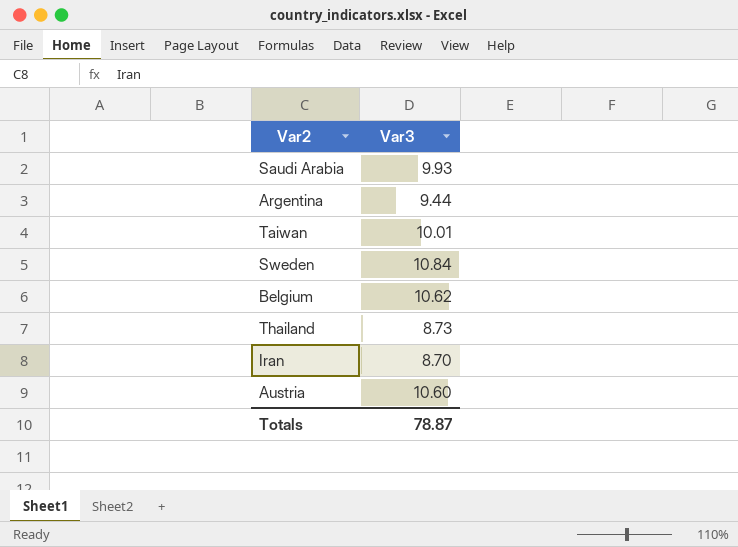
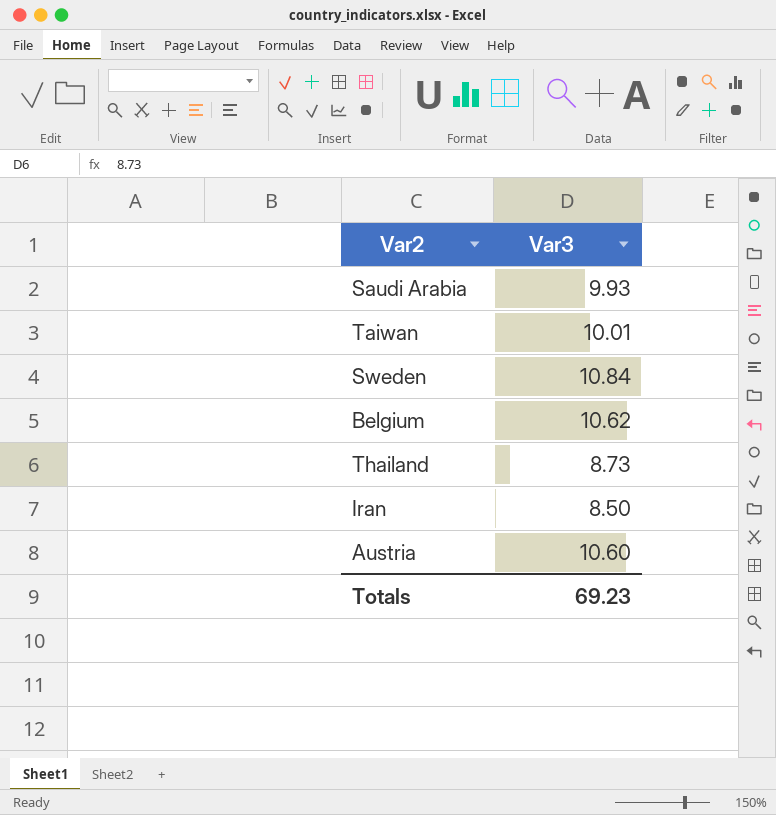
row Argentina: 9.44 -> none
Iran | Var3: 8.70 -> 8.50
Totals | Var3: 78.87 -> 69.23

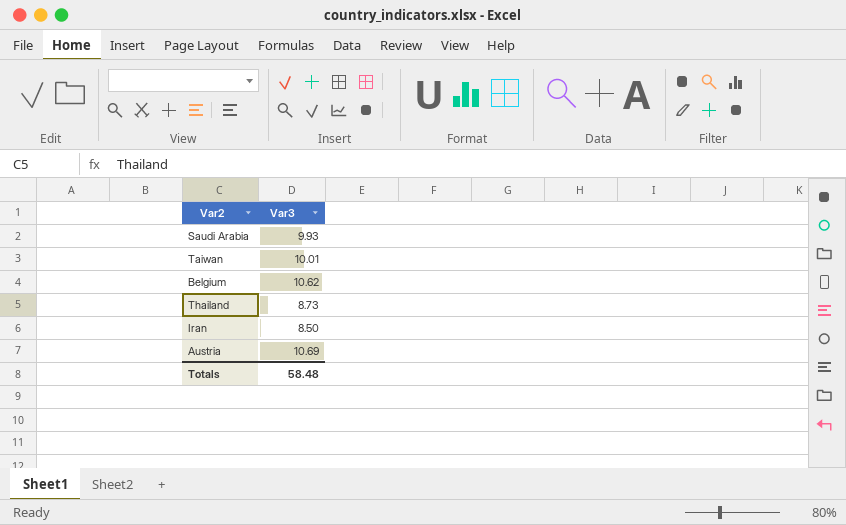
row Sweden: 10.84 -> none
Austria | Var3: 10.60 -> 10.69
Totals | Var3: 69.23 -> 58.48

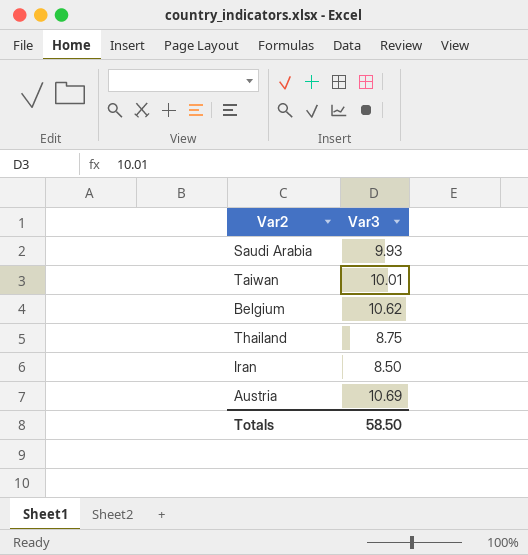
Thailand | Var3: 8.73 -> 8.75
Totals | Var3: 58.48 -> 58.50

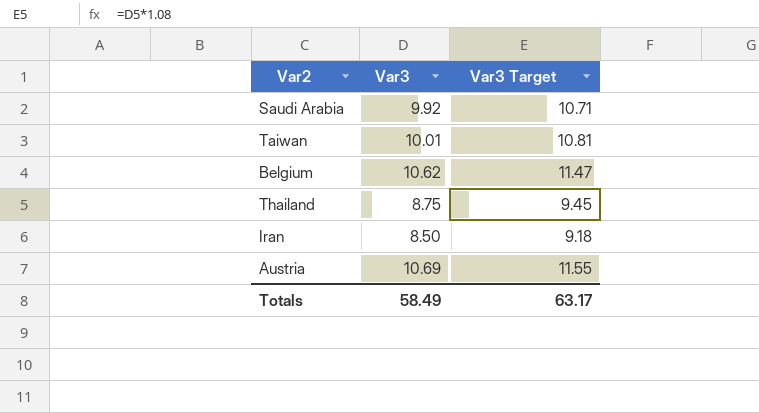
column Var3 Target | formula: none -> [Var3] * 1.08
Saudi Arabia | Var3: 9.93 -> 9.92
Totals | Var3: 58.50 -> 58.49

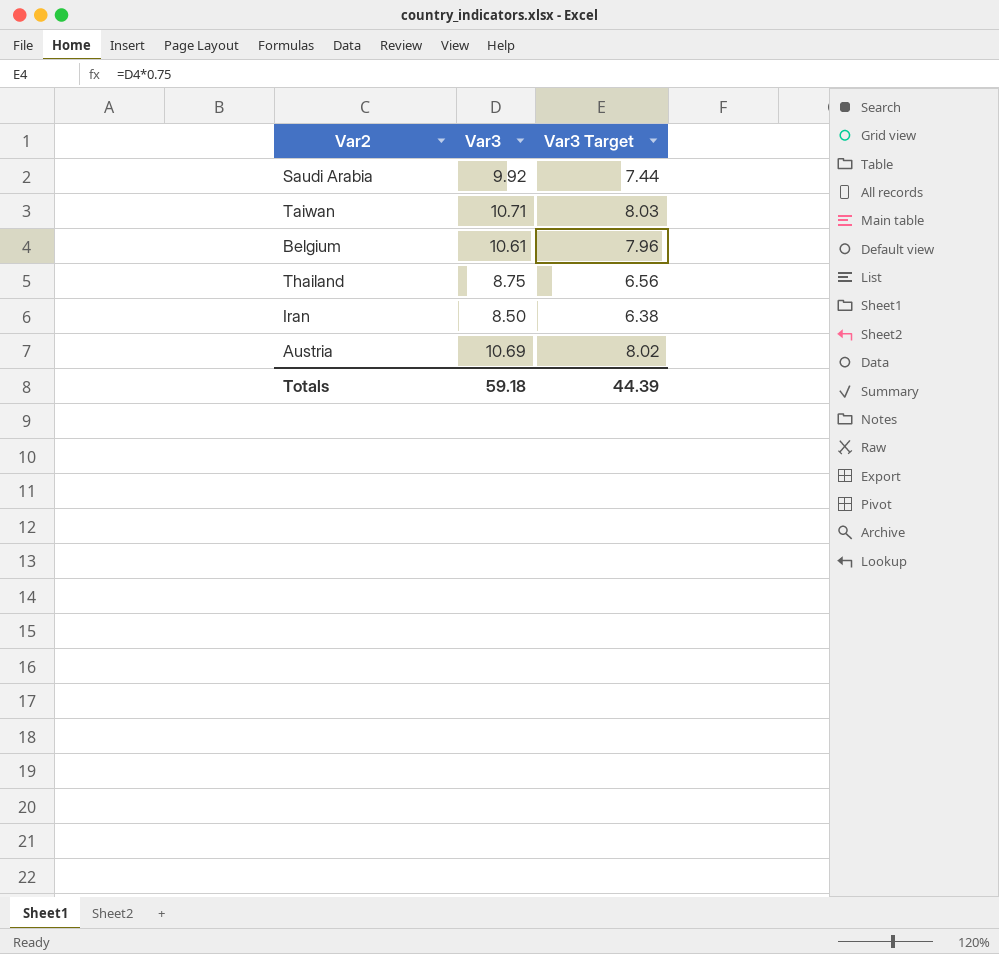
column Var3 Target | formula: [Var3] * 1.08 -> [Var3] * 0.75
Taiwan | Var3: 10.01 -> 10.71
Belgium | Var3: 10.62 -> 10.61
Totals | Var3: 58.49 -> 59.18
Totals | Var3 Target: 63.17 -> 44.39

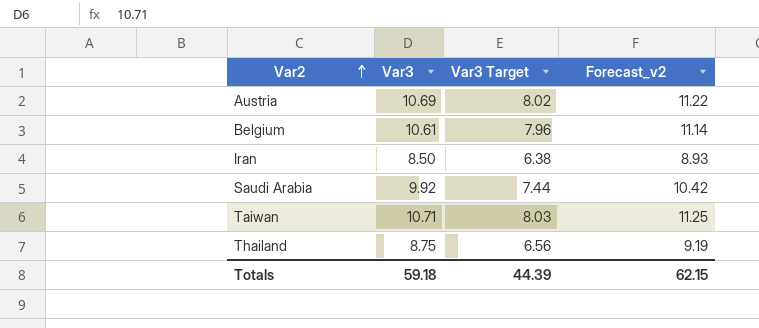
row order: none -> Var2 ascending
column Forecast_v2 | formula: none -> [Var3] * 1.05

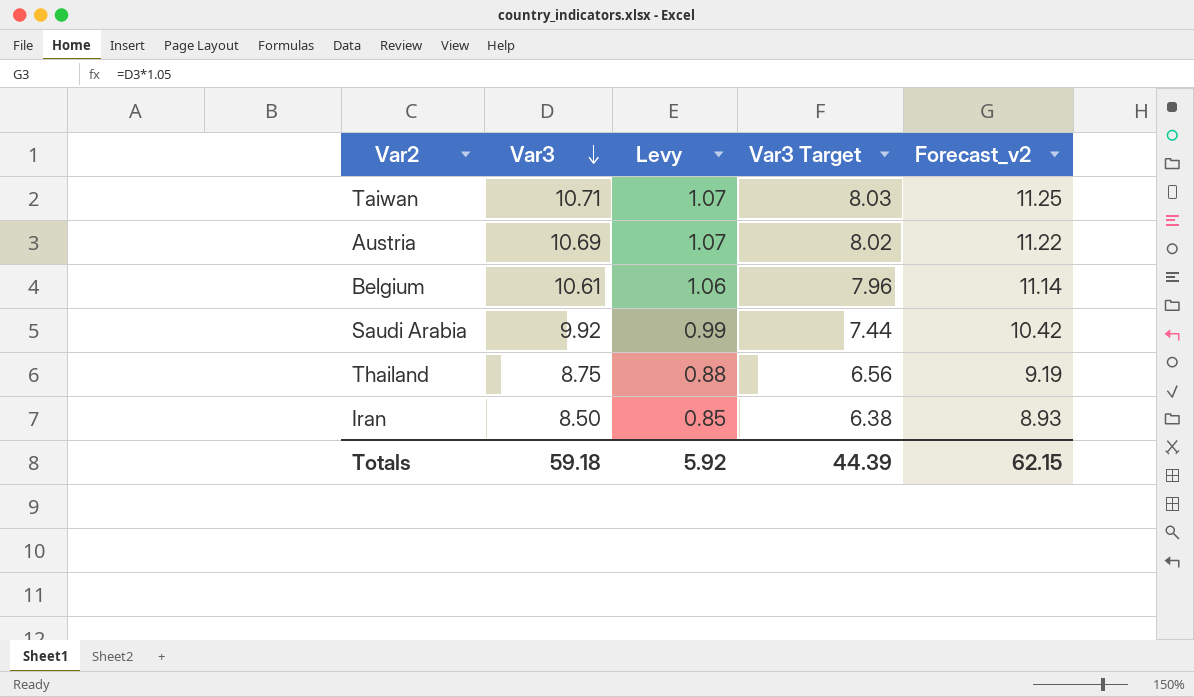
row order: Var2 ascending -> Var3 descending
column Levy | formula: none -> [Var3] * 0.1

